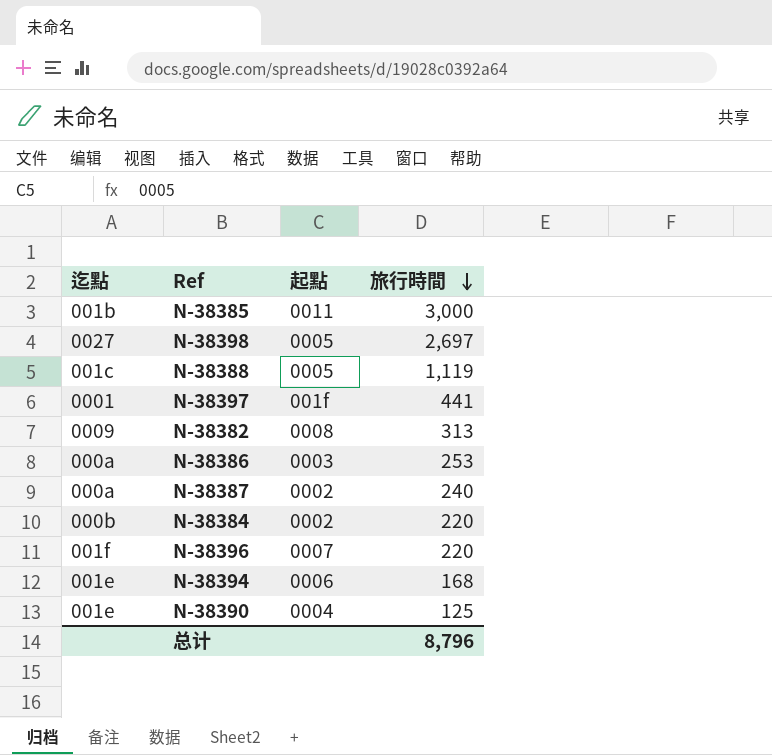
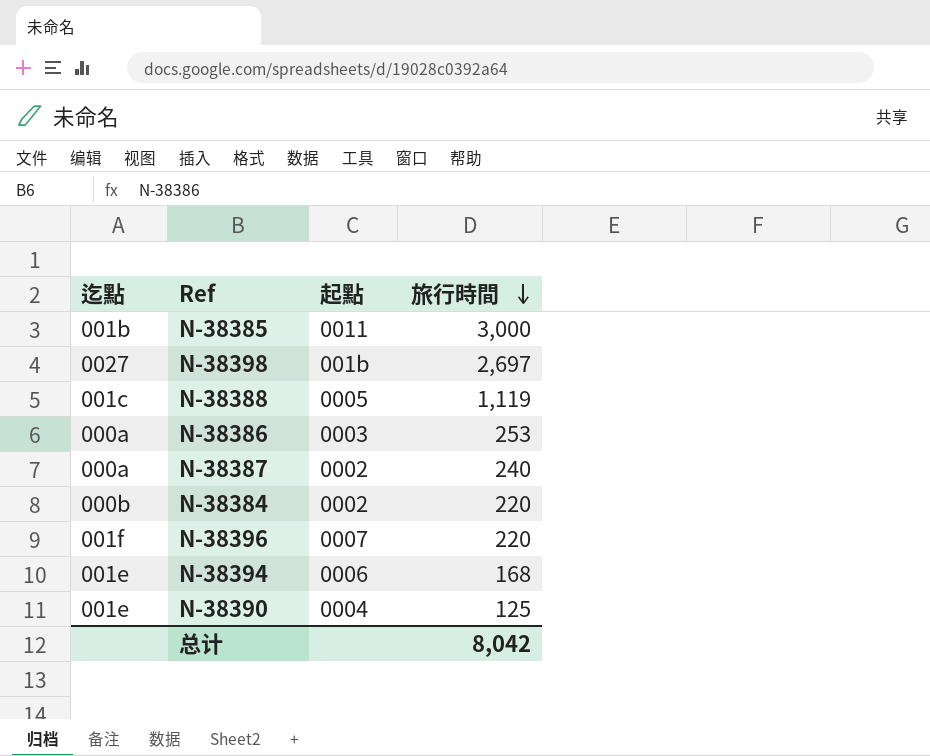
row N-38397: 0001 | 001f | 441 -> none
row N-38382: 0009 | 0008 | 313 -> none
N-38398 | 起點: 0005 -> 001b
总计 | 旅行時間: 8,796 -> 8,042

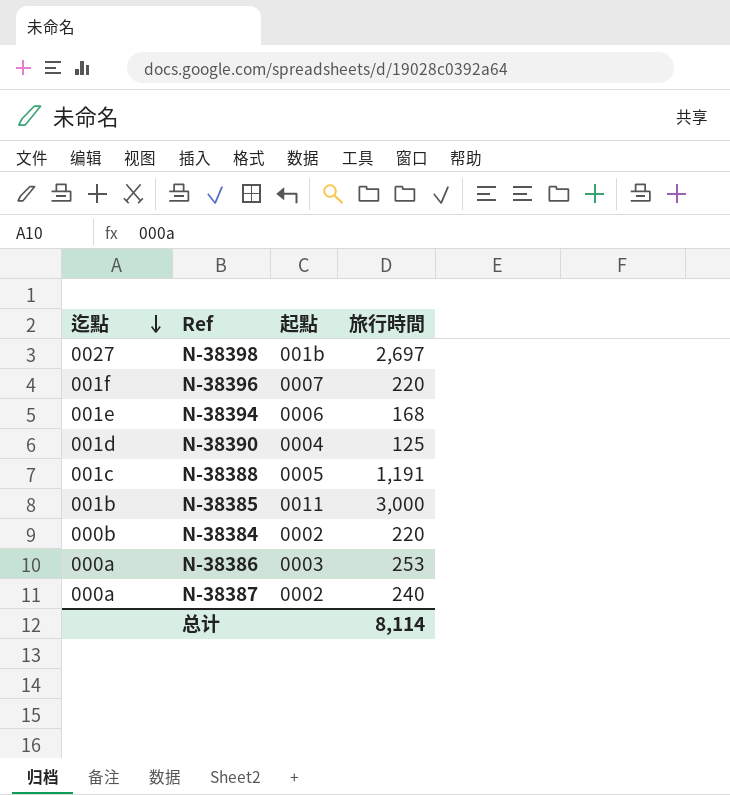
row order: 旅行時間 descending -> 迄點 descending
N-38390 | 迄點: 001e -> 001d
N-38388 | 旅行時間: 1,119 -> 1,191
总计 | 旅行時間: 8,042 -> 8,114

